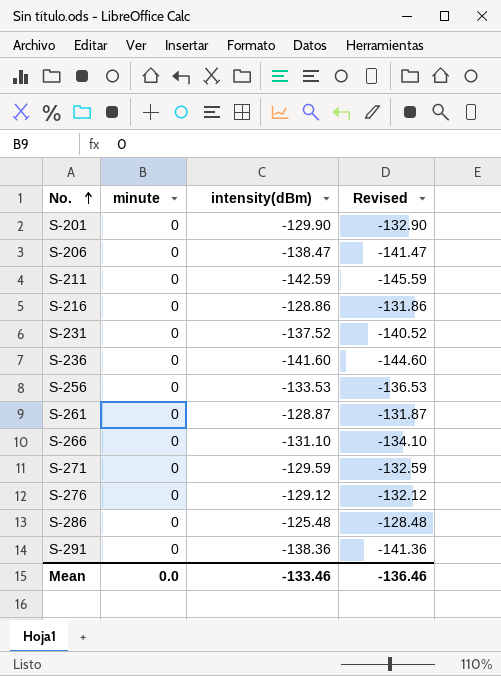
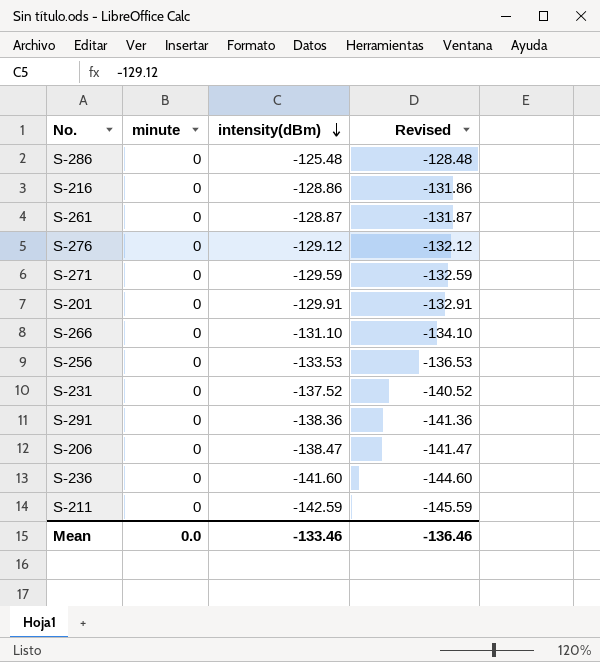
row order: No. ascending -> intensity(dBm) descending
S-201 | intensity(dBm): -129.90 -> -129.91
S-201 | Revised: -132.90 -> -132.91

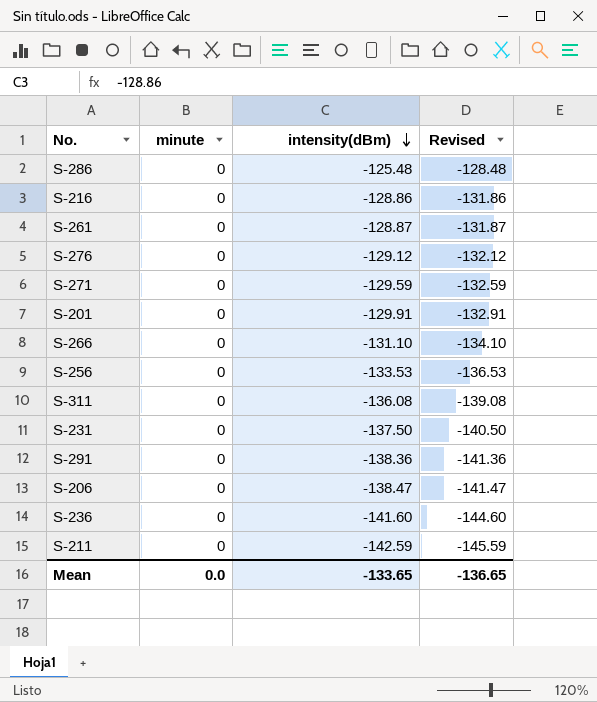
row S-311: none -> 0 | -136.08 | -139.08
S-231 | intensity(dBm): -137.52 -> -137.50
S-231 | Revised: -140.52 -> -140.50
Mean | intensity(dBm): -133.46 -> -133.65
Mean | Revised: -136.46 -> -136.65

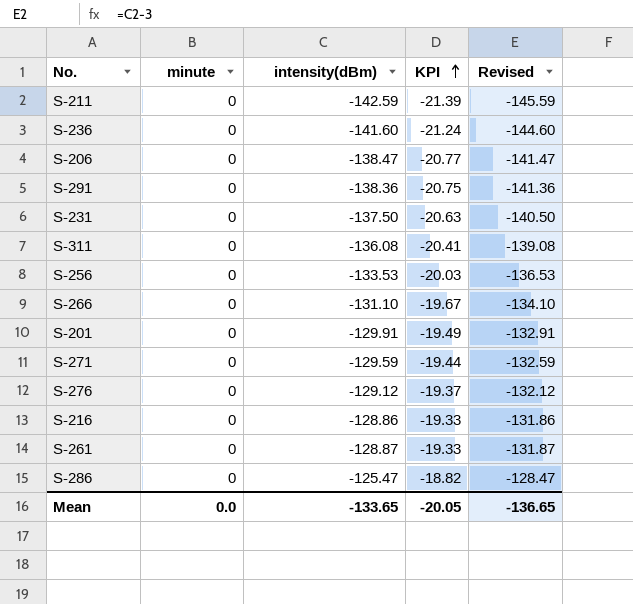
row order: intensity(dBm) descending -> KPI ascending
column KPI | formula: none -> [intensity(dBm)] * 0.15
S-286 | intensity(dBm): -125.48 -> -125.47
S-286 | Revised: -128.48 -> -128.47

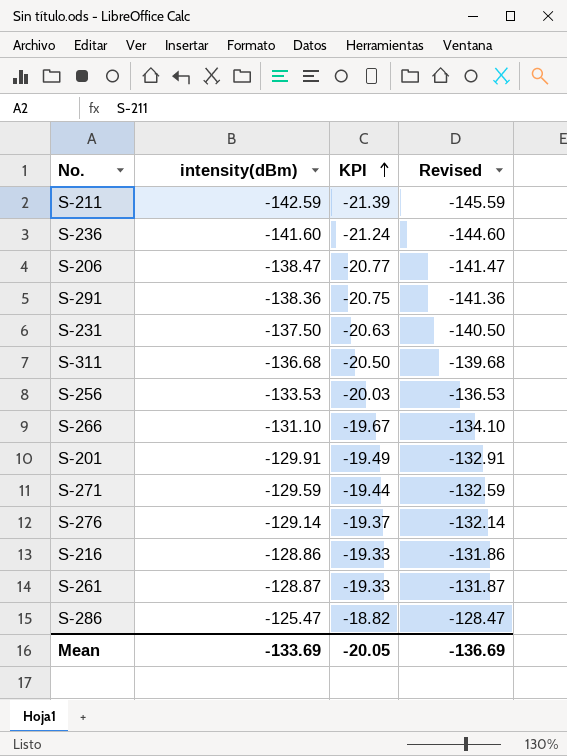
column minute | position: 2 -> none
S-311 | intensity(dBm): -136.08 -> -136.68
S-311 | KPI: -20.41 -> -20.50
S-311 | Revised: -139.08 -> -139.68
S-276 | intensity(dBm): -129.12 -> -129.14
S-276 | Revised: -132.12 -> -132.14
Mean | intensity(dBm): -133.65 -> -133.69
Mean | Revised: -136.65 -> -136.69

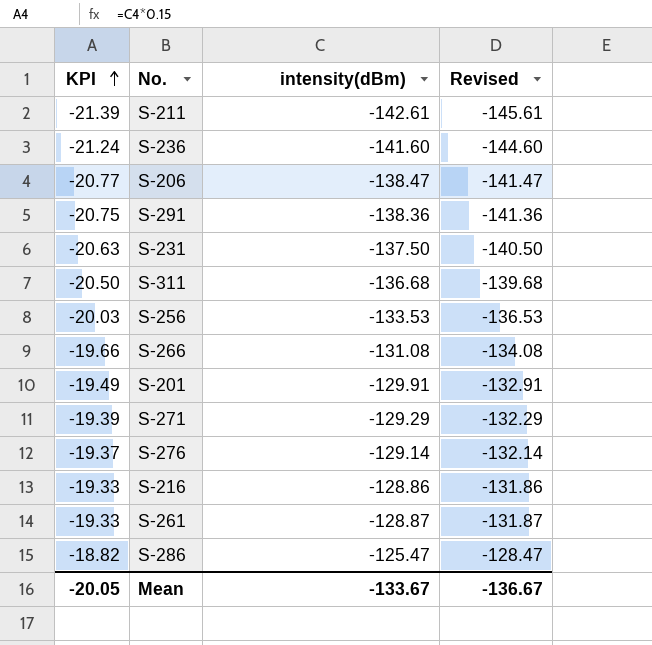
column KPI | position: 3 -> 1
S-211 | intensity(dBm): -142.59 -> -142.61
S-211 | Revised: -145.59 -> -145.61
S-266 | KPI: -19.67 -> -19.66
S-266 | intensity(dBm): -131.10 -> -131.08
S-266 | Revised: -134.10 -> -134.08
S-271 | KPI: -19.44 -> -19.39
S-271 | intensity(dBm): -129.59 -> -129.29
S-271 | Revised: -132.59 -> -132.29
Mean | intensity(dBm): -133.69 -> -133.67
Mean | Revised: -136.69 -> -136.67

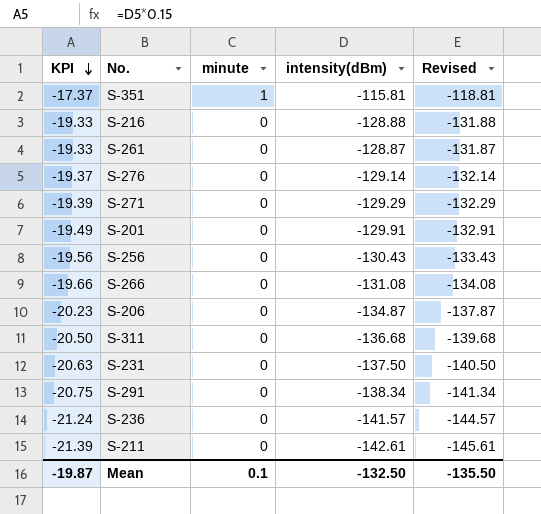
row order: KPI ascending -> KPI descending
column minute | position: none -> 3
row S-286: -18.82 | -125.47 | -128.47 -> none
row S-351: none -> -17.37 | 1 | -115.81 | -118.81
S-216 | intensity(dBm): -128.86 -> -128.88
S-216 | Revised: -131.86 -> -131.88
S-256 | KPI: -20.03 -> -19.56
S-256 | intensity(dBm): -133.53 -> -130.43
S-256 | Revised: -136.53 -> -133.43
S-206 | KPI: -20.77 -> -20.23
S-206 | intensity(dBm): -138.47 -> -134.87
S-206 | Revised: -141.47 -> -137.87
S-291 | intensity(dBm): -138.36 -> -138.34
S-291 | Revised: -141.36 -> -141.34
S-236 | intensity(dBm): -141.60 -> -141.57
S-236 | Revised: -144.60 -> -144.57
Mean | KPI: -20.05 -> -19.87
Mean | intensity(dBm): -133.67 -> -132.50
Mean | Revised: -136.67 -> -135.50

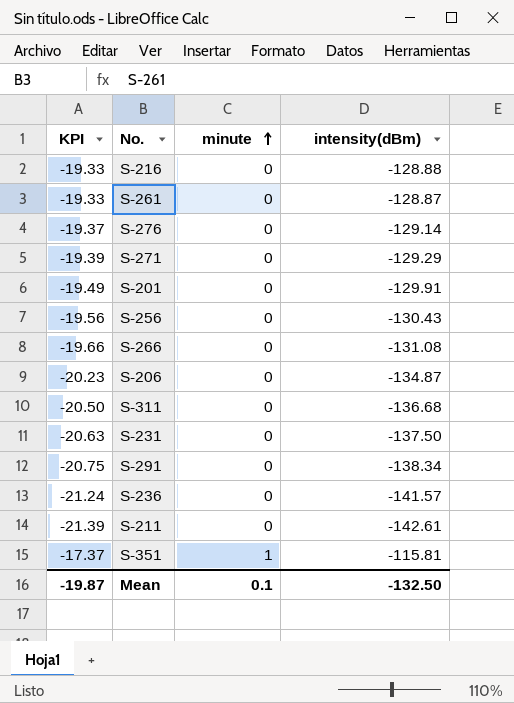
row order: KPI descending -> minute ascending
column Revised | formula: [intensity(dBm)] - 3 -> none

